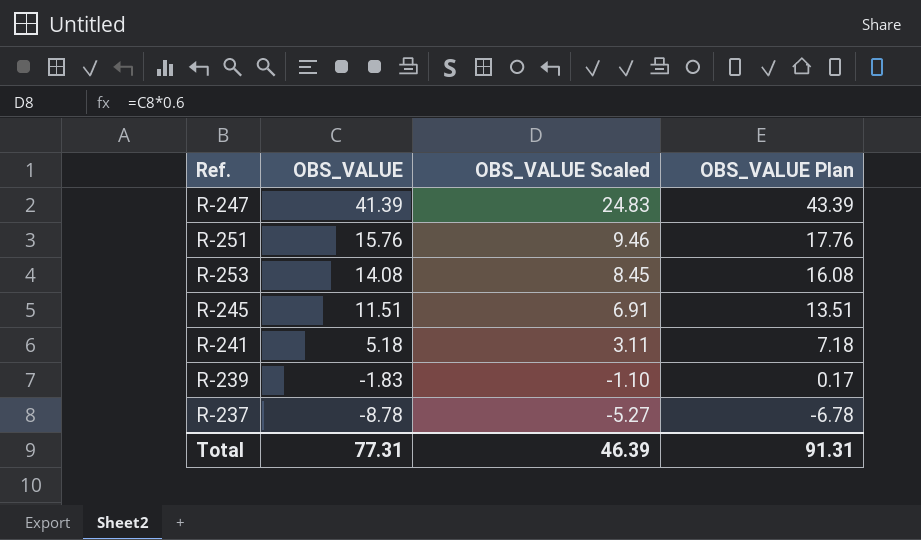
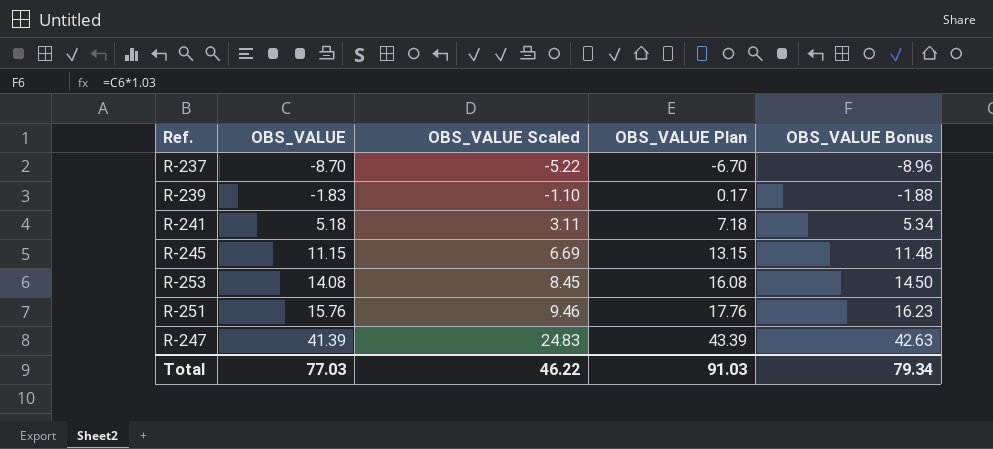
row order: OBS_VALUE descending -> OBS_VALUE ascending
column OBS_VALUE Bonus | formula: none -> [OBS_VALUE] * 1.03
R-237 | OBS_VALUE: -8.78 -> -8.70
R-237 | OBS_VALUE Scaled: -5.27 -> -5.22
R-237 | OBS_VALUE Plan: -6.78 -> -6.70
R-245 | OBS_VALUE: 11.51 -> 11.15
R-245 | OBS_VALUE Scaled: 6.91 -> 6.69
R-245 | OBS_VALUE Plan: 13.51 -> 13.15
Total | OBS_VALUE: 77.31 -> 77.03
Total | OBS_VALUE Scaled: 46.39 -> 46.22
Total | OBS_VALUE Plan: 91.31 -> 91.03

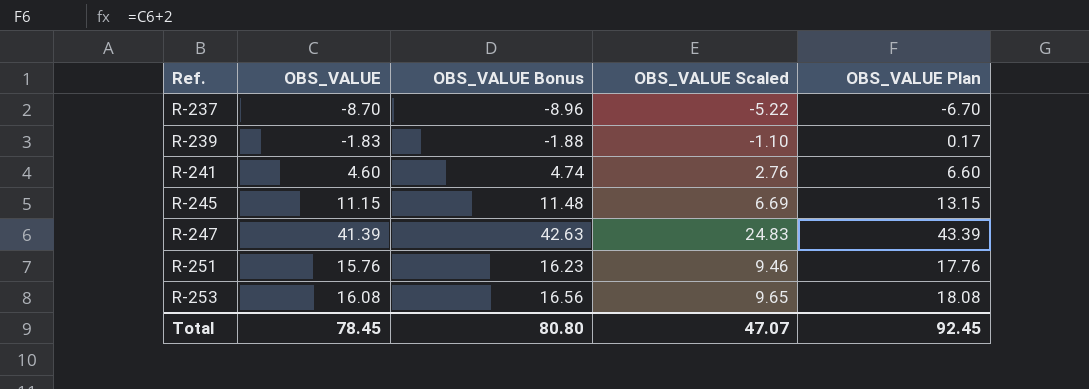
row order: OBS_VALUE ascending -> Ref. ascending
column OBS_VALUE Bonus | position: 5 -> 3
R-241 | OBS_VALUE: 5.18 -> 4.60
R-241 | OBS_VALUE Bonus: 5.34 -> 4.74
R-241 | OBS_VALUE Scaled: 3.11 -> 2.76
R-241 | OBS_VALUE Plan: 7.18 -> 6.60
R-253 | OBS_VALUE: 14.08 -> 16.08
R-253 | OBS_VALUE Bonus: 14.50 -> 16.56
R-253 | OBS_VALUE Scaled: 8.45 -> 9.65
R-253 | OBS_VALUE Plan: 16.08 -> 18.08
Total | OBS_VALUE: 77.03 -> 78.45
Total | OBS_VALUE Bonus: 79.34 -> 80.80
Total | OBS_VALUE Scaled: 46.22 -> 47.07
Total | OBS_VALUE Plan: 91.03 -> 92.45

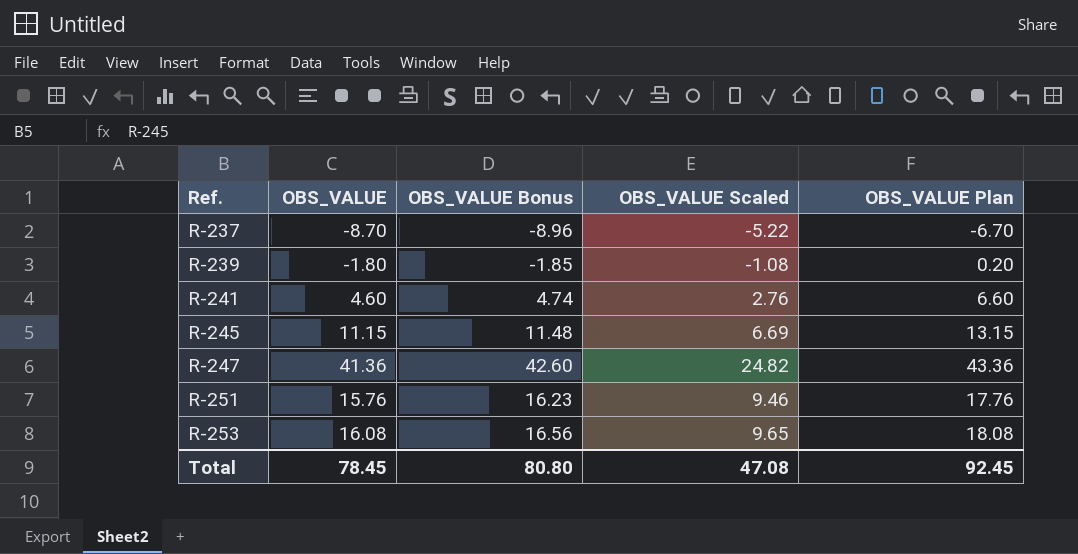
R-239 | OBS_VALUE: -1.83 -> -1.80
R-239 | OBS_VALUE Bonus: -1.88 -> -1.85
R-239 | OBS_VALUE Scaled: -1.10 -> -1.08
R-239 | OBS_VALUE Plan: 0.17 -> 0.20
R-247 | OBS_VALUE: 41.39 -> 41.36
R-247 | OBS_VALUE Bonus: 42.63 -> 42.60
R-247 | OBS_VALUE Scaled: 24.83 -> 24.82
R-247 | OBS_VALUE Plan: 43.39 -> 43.36
Total | OBS_VALUE Scaled: 47.07 -> 47.08

